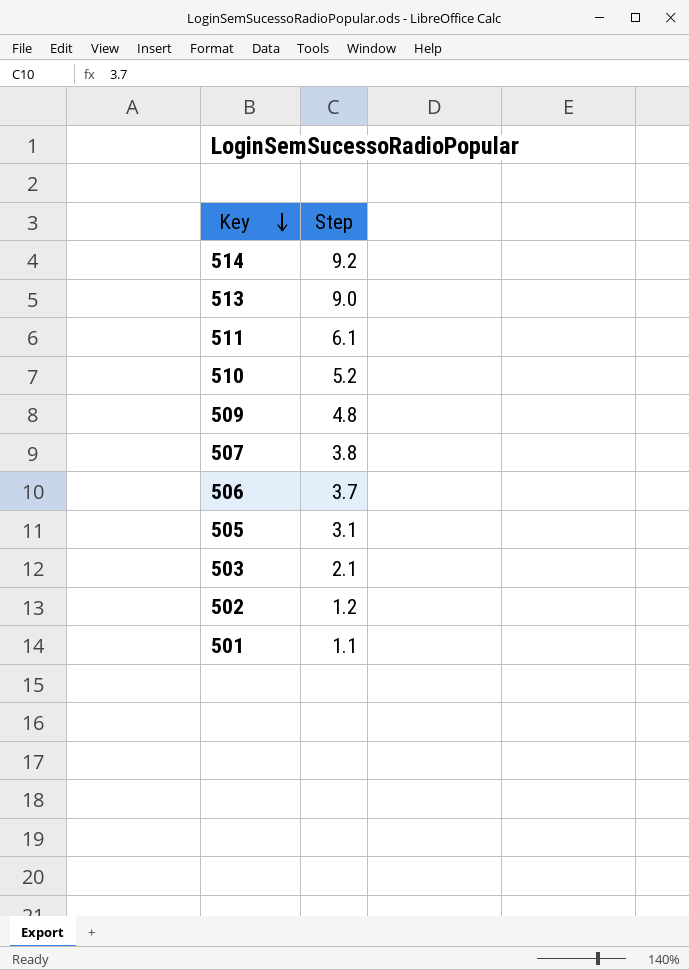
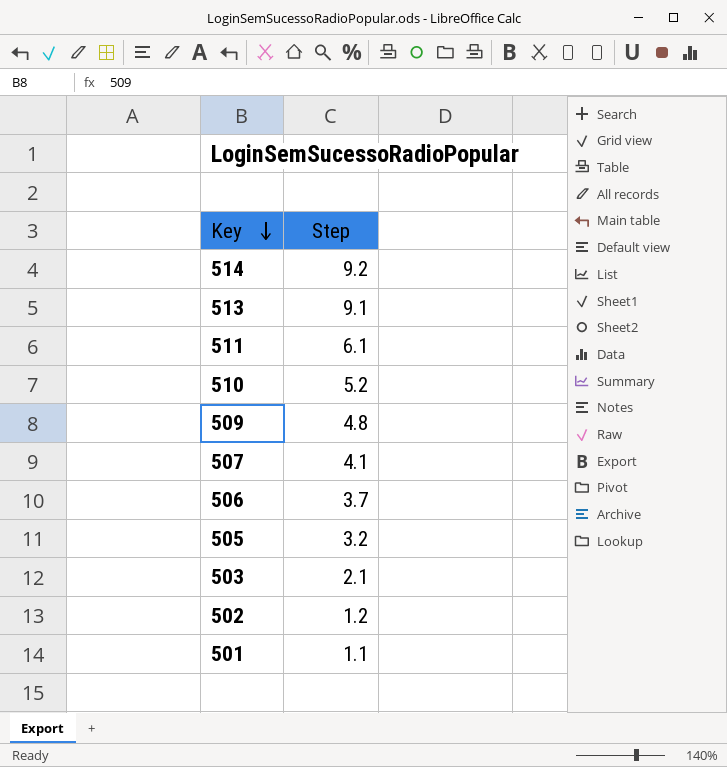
513 | Step: 9.0 -> 9.1
507 | Step: 3.8 -> 4.1
505 | Step: 3.1 -> 3.2

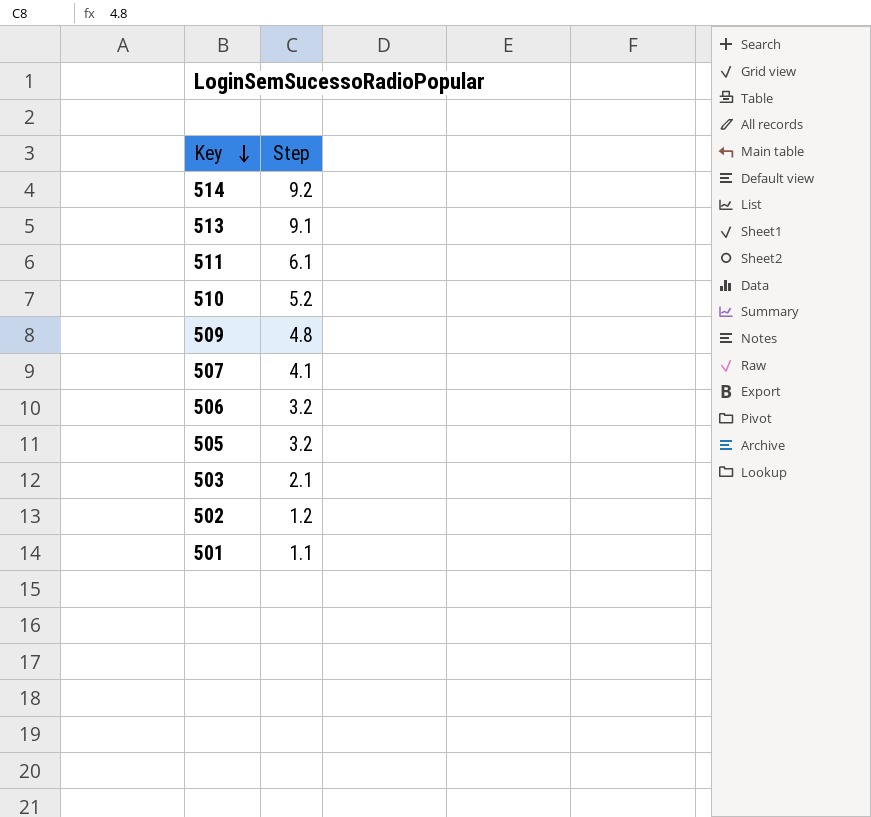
506 | Step: 3.7 -> 3.2

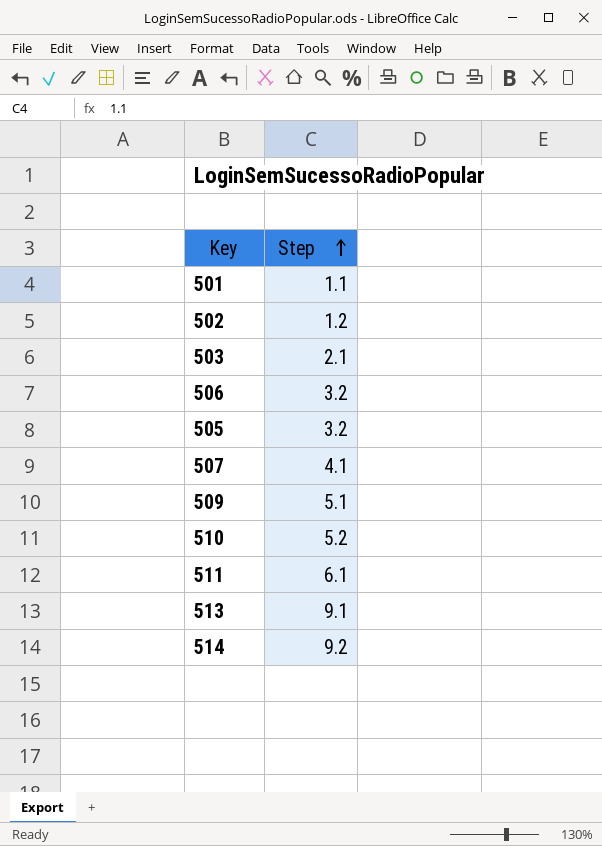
row order: Key descending -> Step ascending
509 | Step: 4.8 -> 5.1

